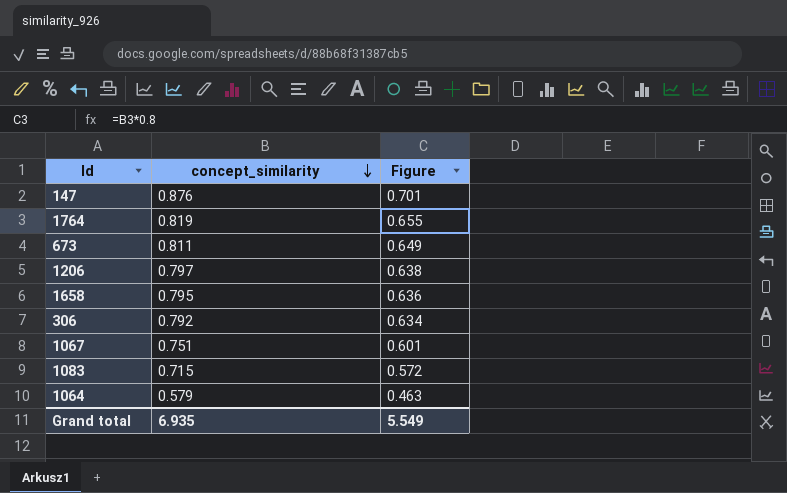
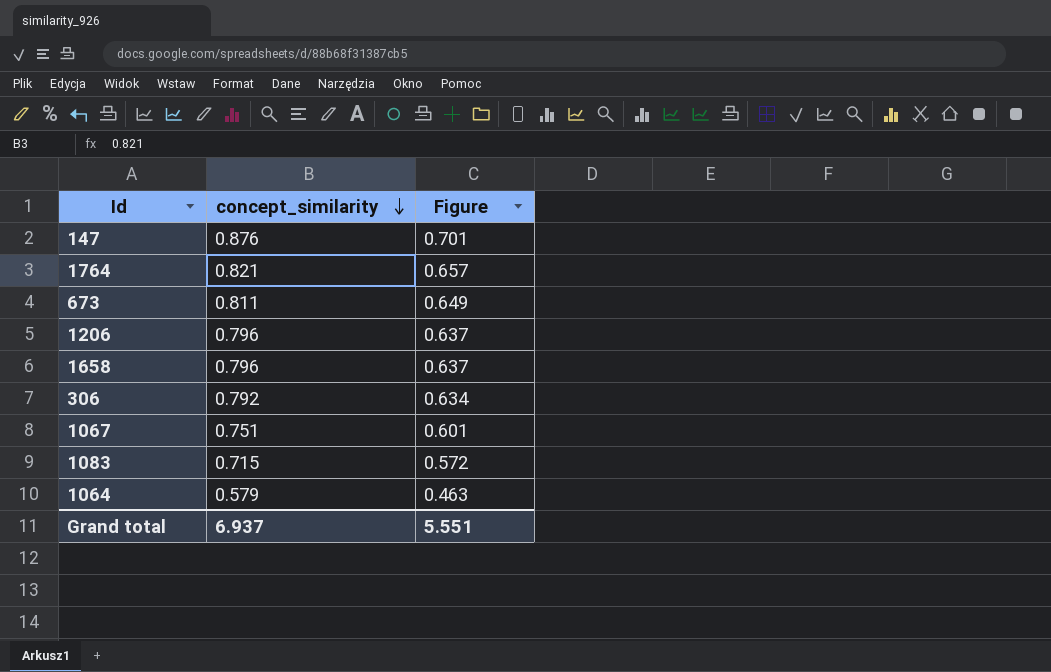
1764 | concept_similarity: 0.819 -> 0.821
1764 | Figure: 0.655 -> 0.657
1206 | concept_similarity: 0.797 -> 0.796
1206 | Figure: 0.638 -> 0.637
1658 | concept_similarity: 0.795 -> 0.796
1658 | Figure: 0.636 -> 0.637
Grand total | concept_similarity: 6.935 -> 6.937
Grand total | Figure: 5.549 -> 5.551

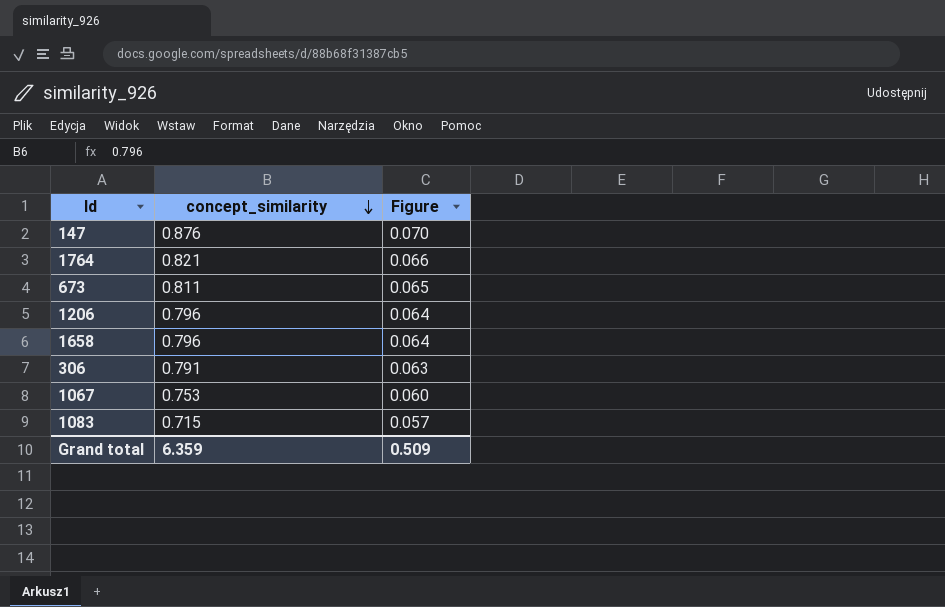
column Figure | formula: [concept_similarity] * 0.8 -> [concept_similarity] * 0.08
row 1064: 0.579 | 0.463 -> none
306 | concept_similarity: 0.792 -> 0.791
1067 | concept_similarity: 0.751 -> 0.753
Grand total | concept_similarity: 6.937 -> 6.359
Grand total | Figure: 5.551 -> 0.509

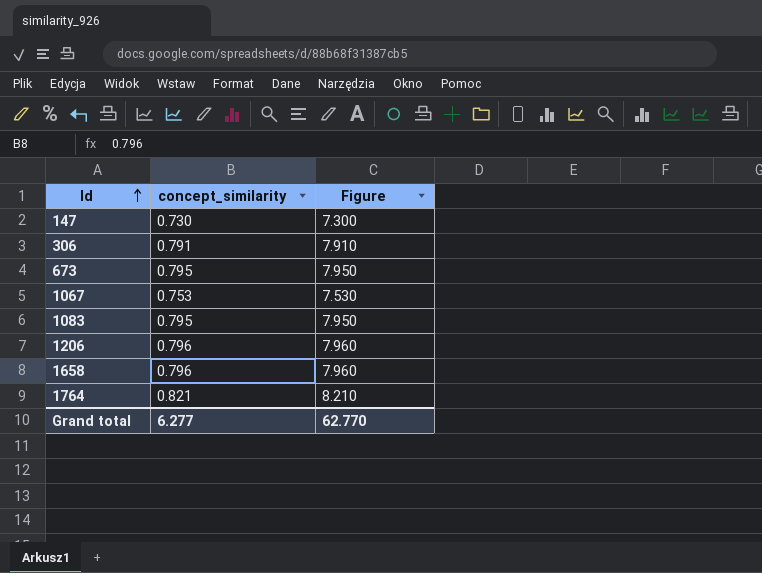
row order: concept_similarity descending -> Id ascending
column Figure | formula: [concept_similarity] * 0.08 -> [concept_similarity] * 10
147 | concept_similarity: 0.876 -> 0.730
673 | concept_similarity: 0.811 -> 0.795
1083 | concept_similarity: 0.715 -> 0.795
Grand total | concept_similarity: 6.359 -> 6.277
Grand total | Figure: 0.509 -> 62.770

